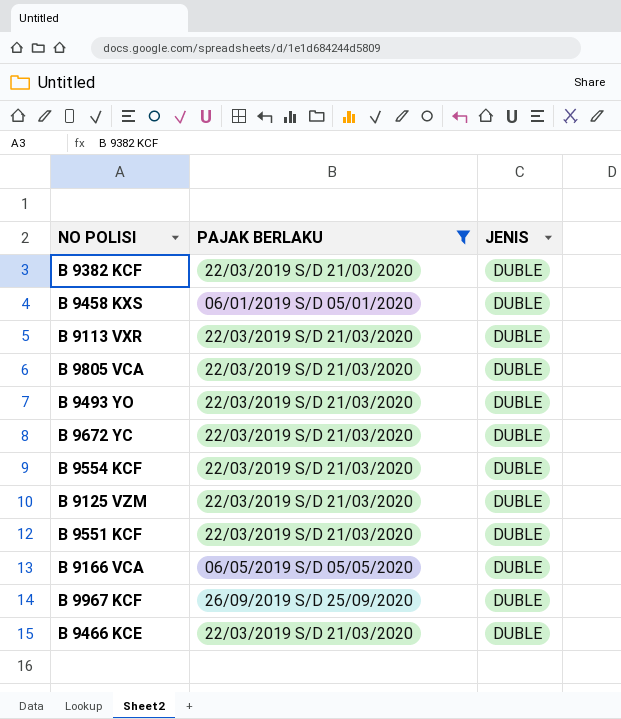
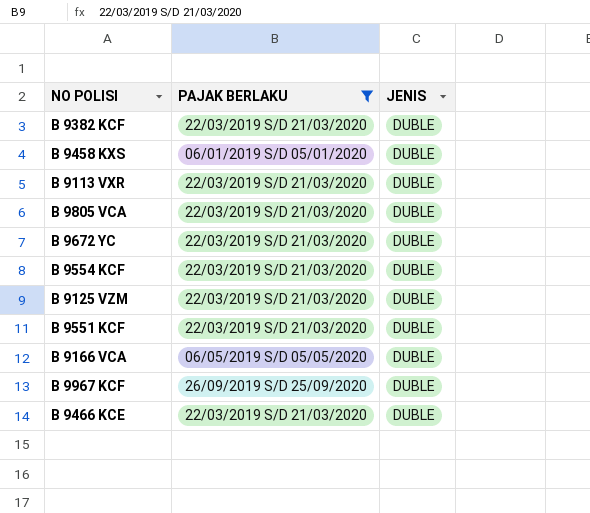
row B 9493 YO: 22/03/2019 S/D 21/03/2020 | DUBLE -> none

